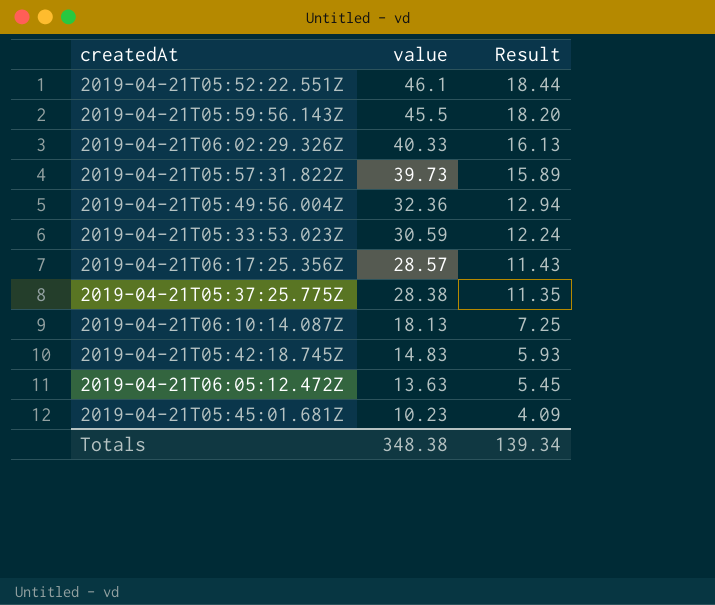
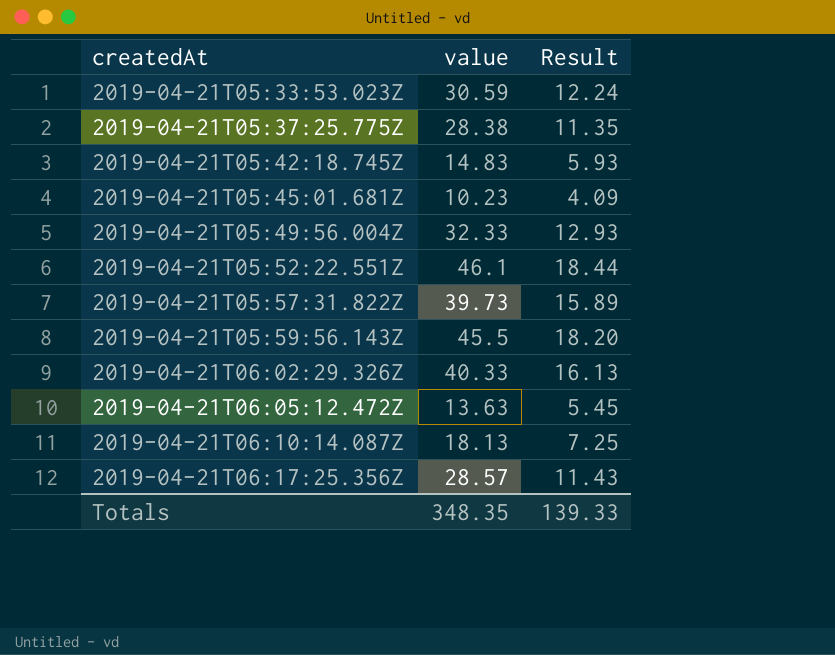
row order: value descending -> createdAt ascending
2019-04-21T05:49:56.004Z | value: 32.36 -> 32.33
2019-04-21T05:49:56.004Z | Result: 12.94 -> 12.93
Totals | value: 348.38 -> 348.35
Totals | Result: 139.34 -> 139.33

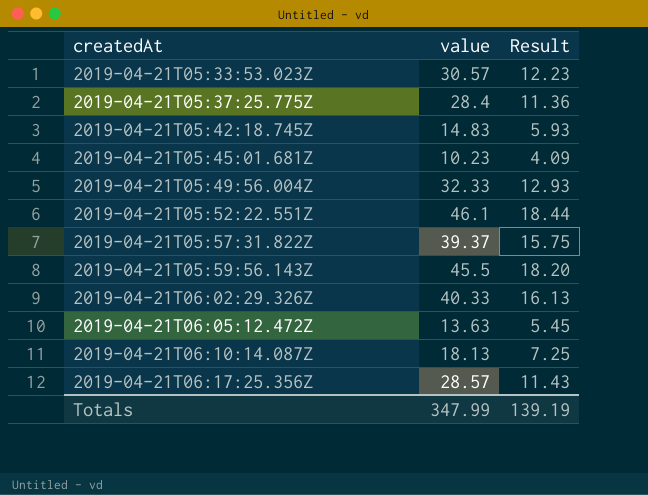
2019-04-21T05:33:53.023Z | value: 30.59 -> 30.57
2019-04-21T05:33:53.023Z | Result: 12.24 -> 12.23
2019-04-21T05:37:25.775Z | value: 28.38 -> 28.4
2019-04-21T05:37:25.775Z | Result: 11.35 -> 11.36
2019-04-21T05:57:31.822Z | value: 39.73 -> 39.37
2019-04-21T05:57:31.822Z | Result: 15.89 -> 15.75
Totals | value: 348.35 -> 347.99
Totals | Result: 139.33 -> 139.19

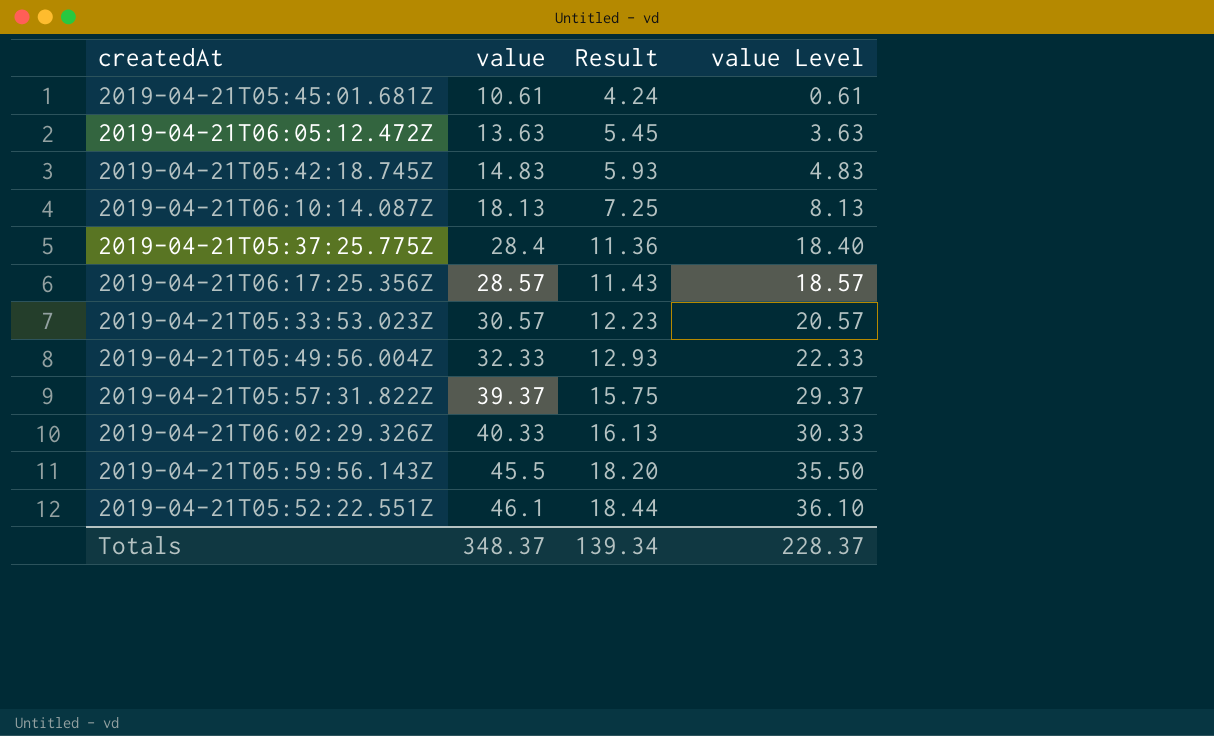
row order: createdAt ascending -> value ascending
column value Level | formula: none -> [value] - 10
2019-04-21T05:45:01.681Z | value: 10.23 -> 10.61
2019-04-21T05:45:01.681Z | Result: 4.09 -> 4.24
Totals | value: 347.99 -> 348.37
Totals | Result: 139.19 -> 139.34

